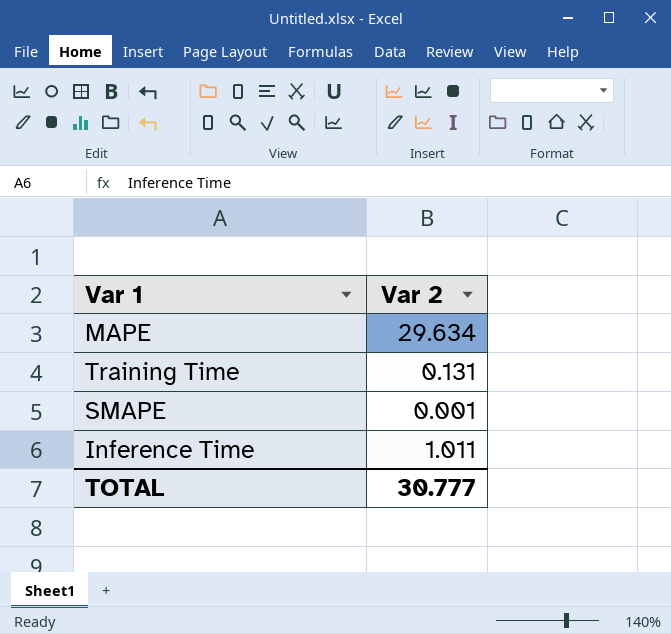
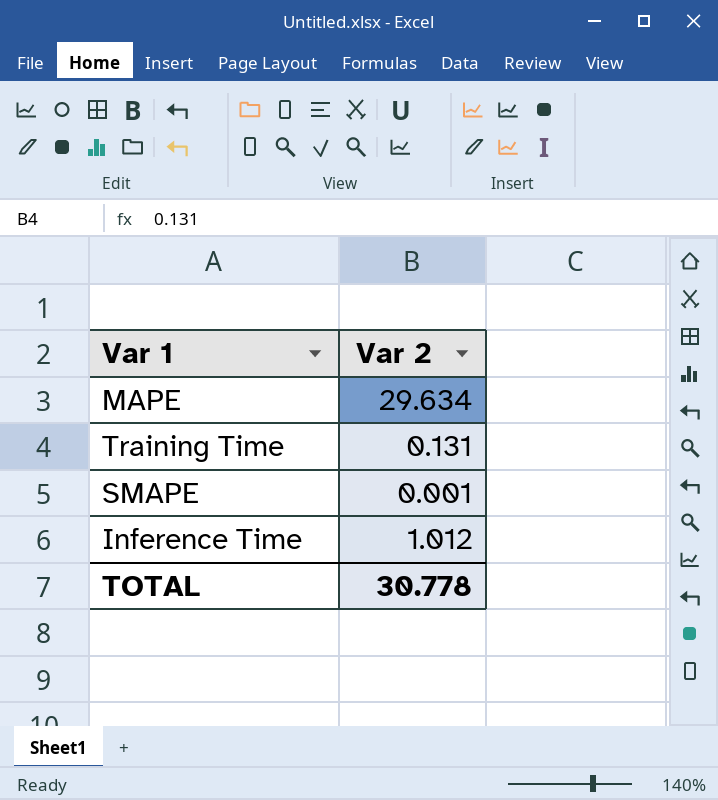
Inference Time | Var 2: 1.011 -> 1.012
TOTAL | Var 2: 30.777 -> 30.778

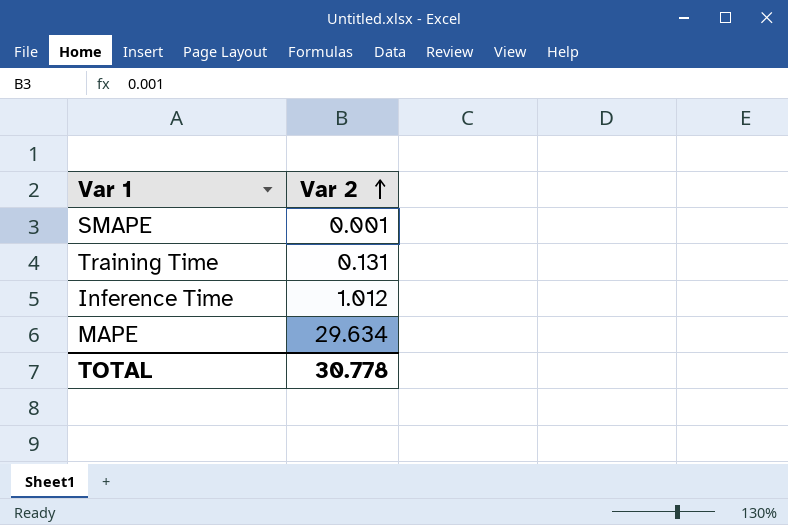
row order: none -> Var 2 ascending

